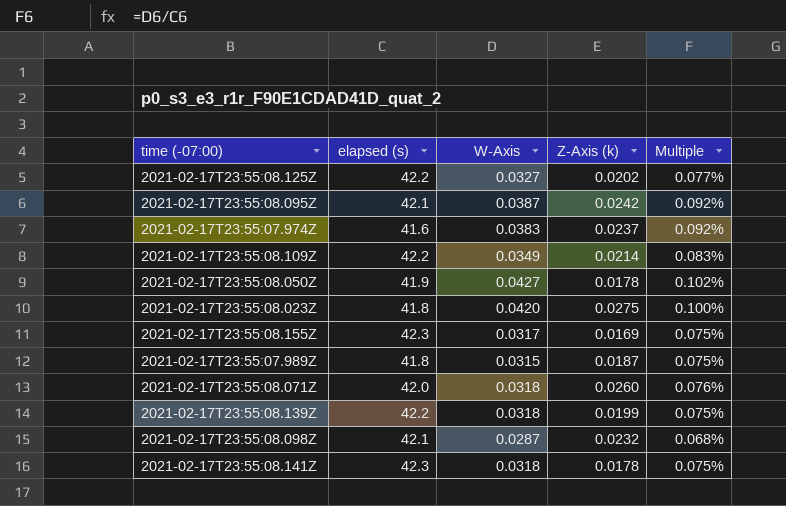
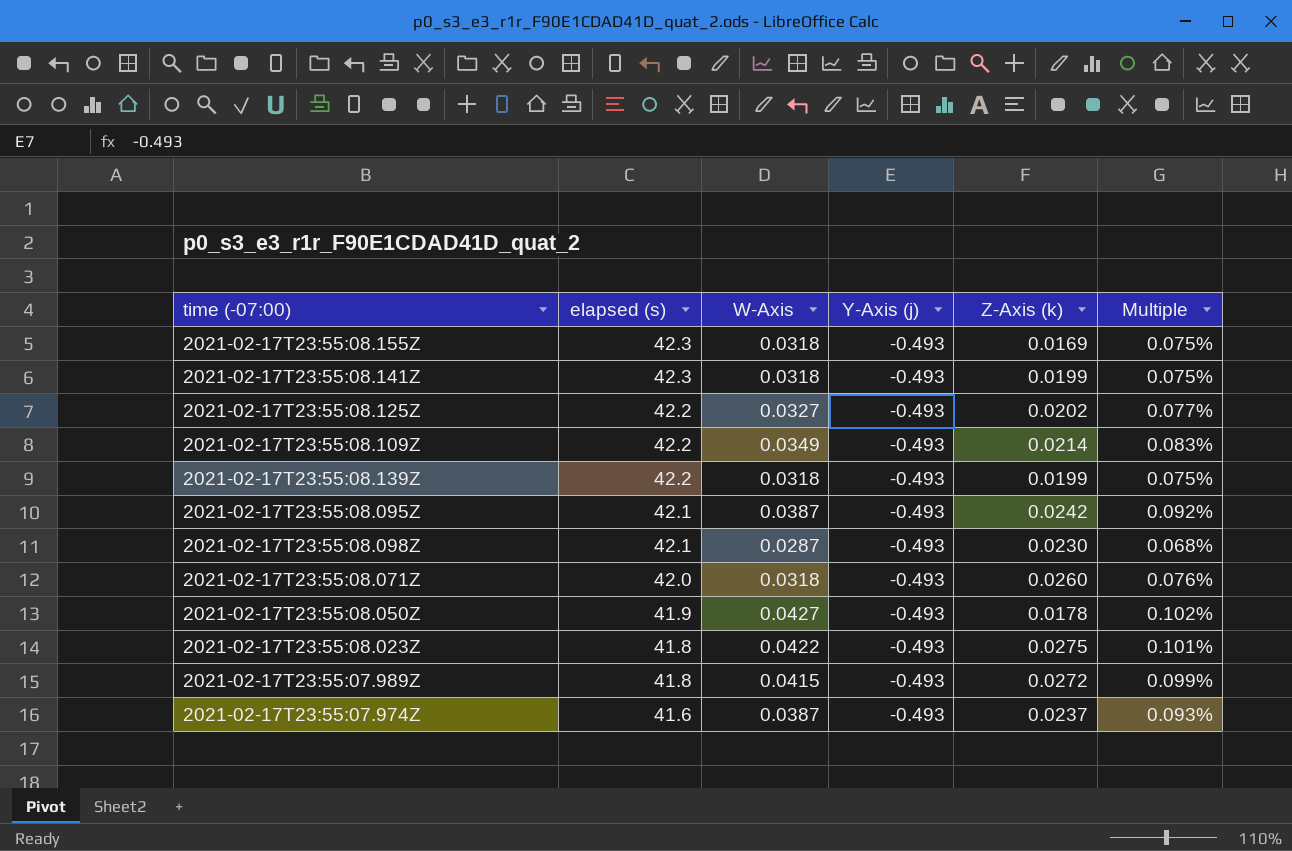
row order: none -> elapsed (s) descending
column Y-Axis (j) | position: none -> 4
2021-02-17T23:55:08.155Z | W-Axis: 0.0317 -> 0.0318
2021-02-17T23:55:08.141Z | Z-Axis (k): 0.0178 -> 0.0199
2021-02-17T23:55:08.098Z | Z-Axis (k): 0.0232 -> 0.0230
2021-02-17T23:55:08.023Z | W-Axis: 0.0420 -> 0.0422
2021-02-17T23:55:08.023Z | Multiple: 0.100% -> 0.101%
2021-02-17T23:55:07.989Z | W-Axis: 0.0315 -> 0.0415
2021-02-17T23:55:07.989Z | Z-Axis (k): 0.0187 -> 0.0272
2021-02-17T23:55:07.989Z | Multiple: 0.075% -> 0.099%
2021-02-17T23:55:07.974Z | W-Axis: 0.0383 -> 0.0387
2021-02-17T23:55:07.974Z | Multiple: 0.092% -> 0.093%

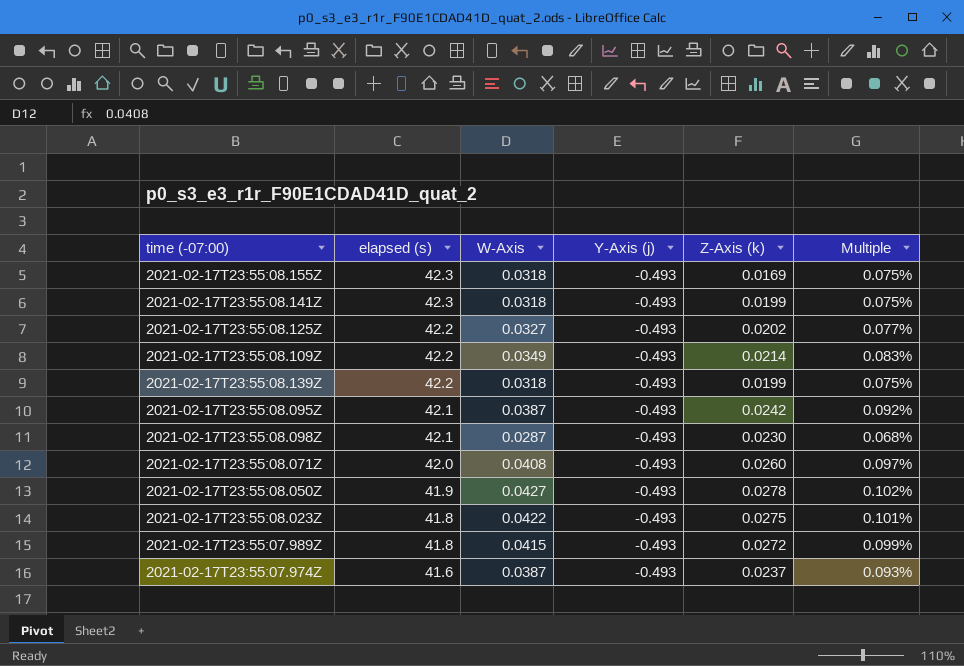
2021-02-17T23:55:08.071Z | W-Axis: 0.0318 -> 0.0408
2021-02-17T23:55:08.071Z | Multiple: 0.076% -> 0.097%
2021-02-17T23:55:08.050Z | Z-Axis (k): 0.0178 -> 0.0278

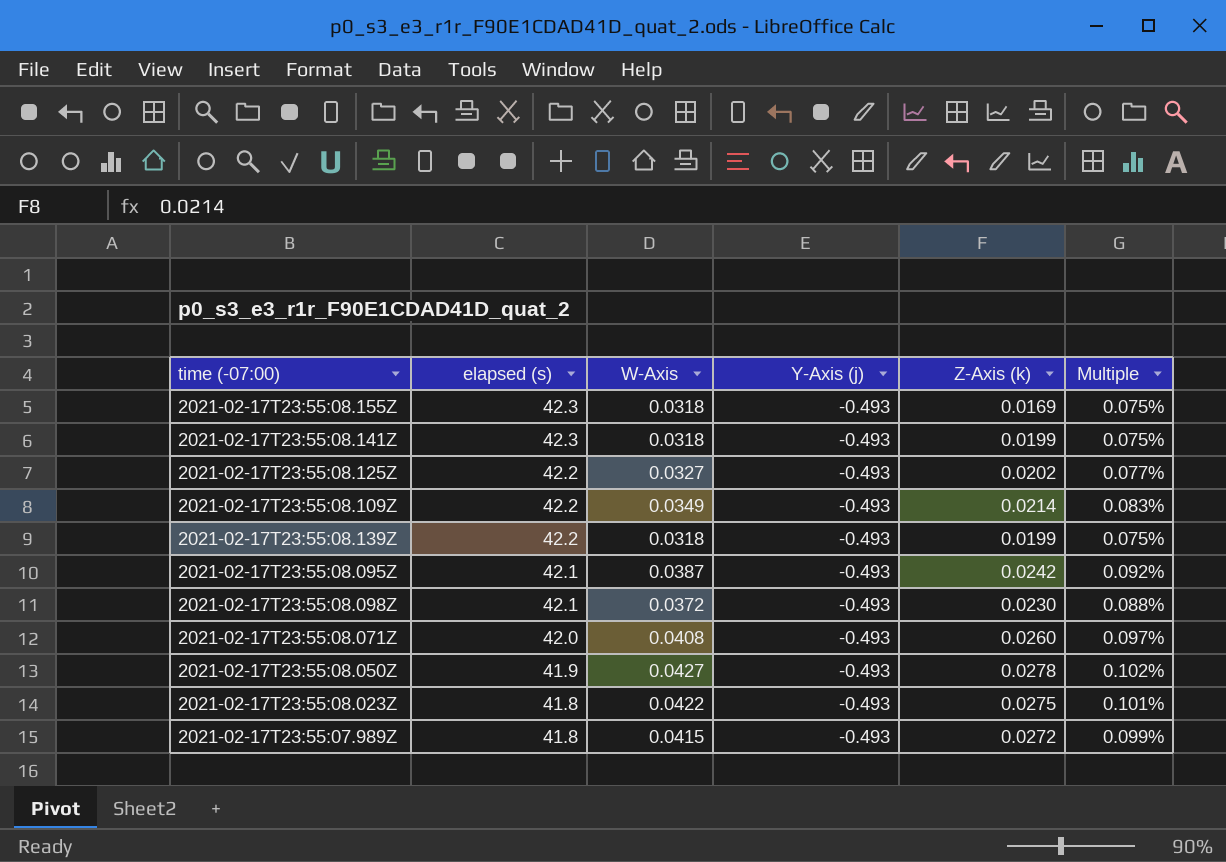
row 2021-02-17T23:55:07.974Z: 41.6 | 0.0387 | -0.493 | 0.0237 | 0.093% -> none
2021-02-17T23:55:08.098Z | W-Axis: 0.0287 -> 0.0372
2021-02-17T23:55:08.098Z | Multiple: 0.068% -> 0.088%

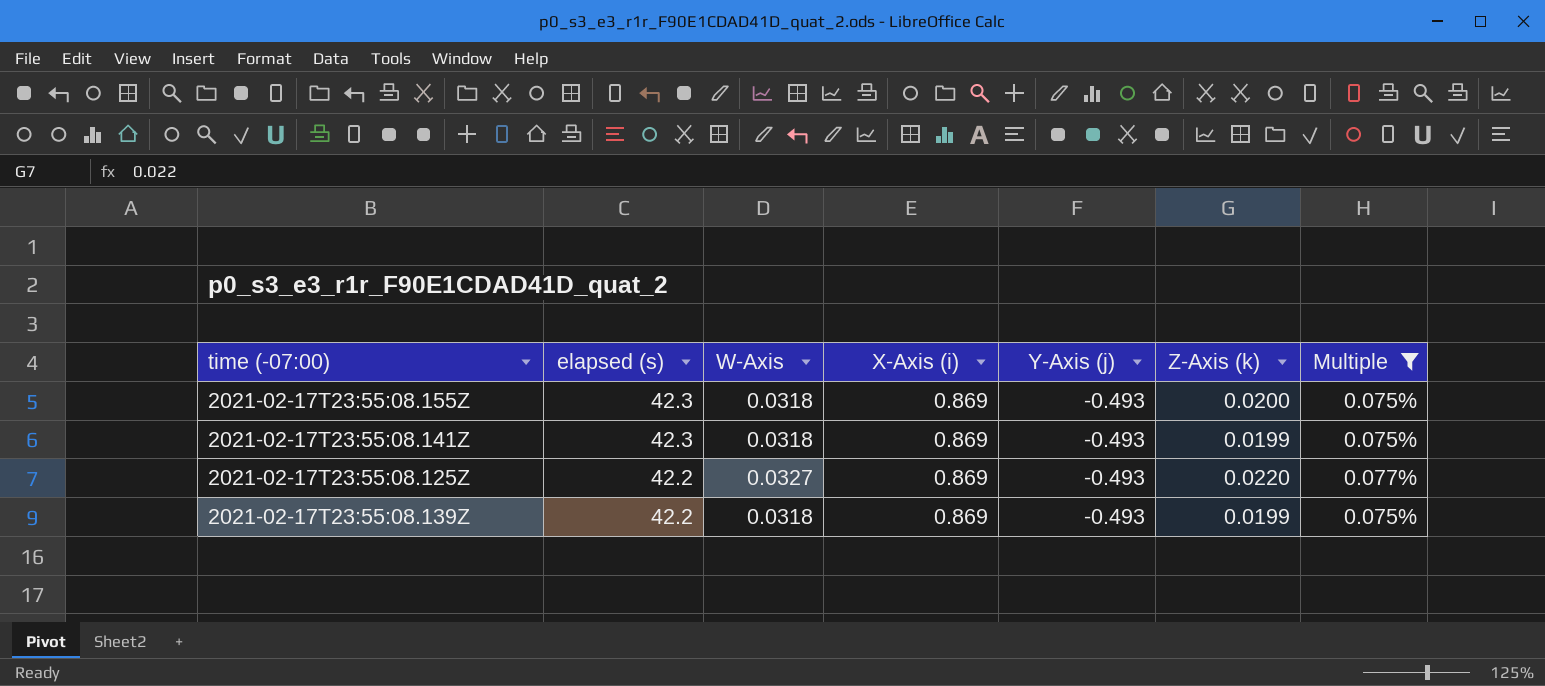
filter: none -> Multiple <= 0.077%
column X-Axis (i) | position: none -> 4
2021-02-17T23:55:08.155Z | Z-Axis (k): 0.0169 -> 0.0200
2021-02-17T23:55:08.125Z | Z-Axis (k): 0.0202 -> 0.0220

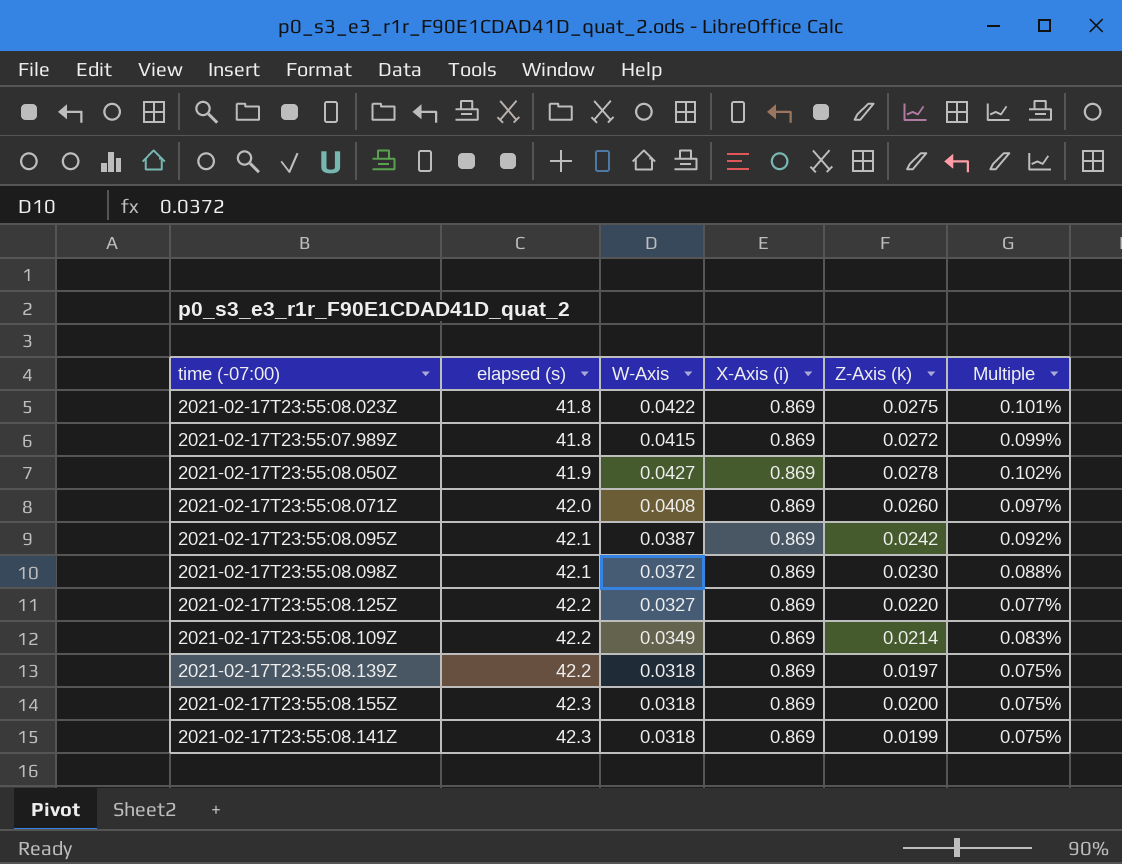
filter: Multiple <= 0.077% -> none
row order: elapsed (s) descending -> elapsed (s) ascending
column Y-Axis (j) | position: 5 -> none
2021-02-17T23:55:08.139Z | Z-Axis (k): 0.0199 -> 0.0197

